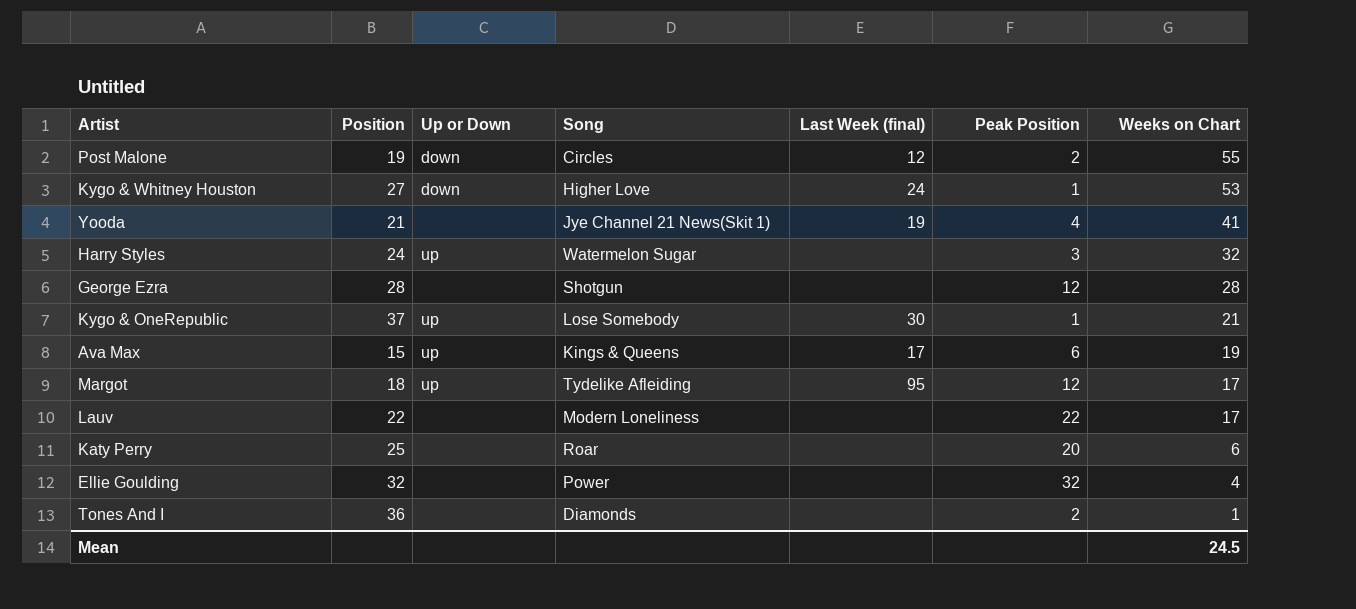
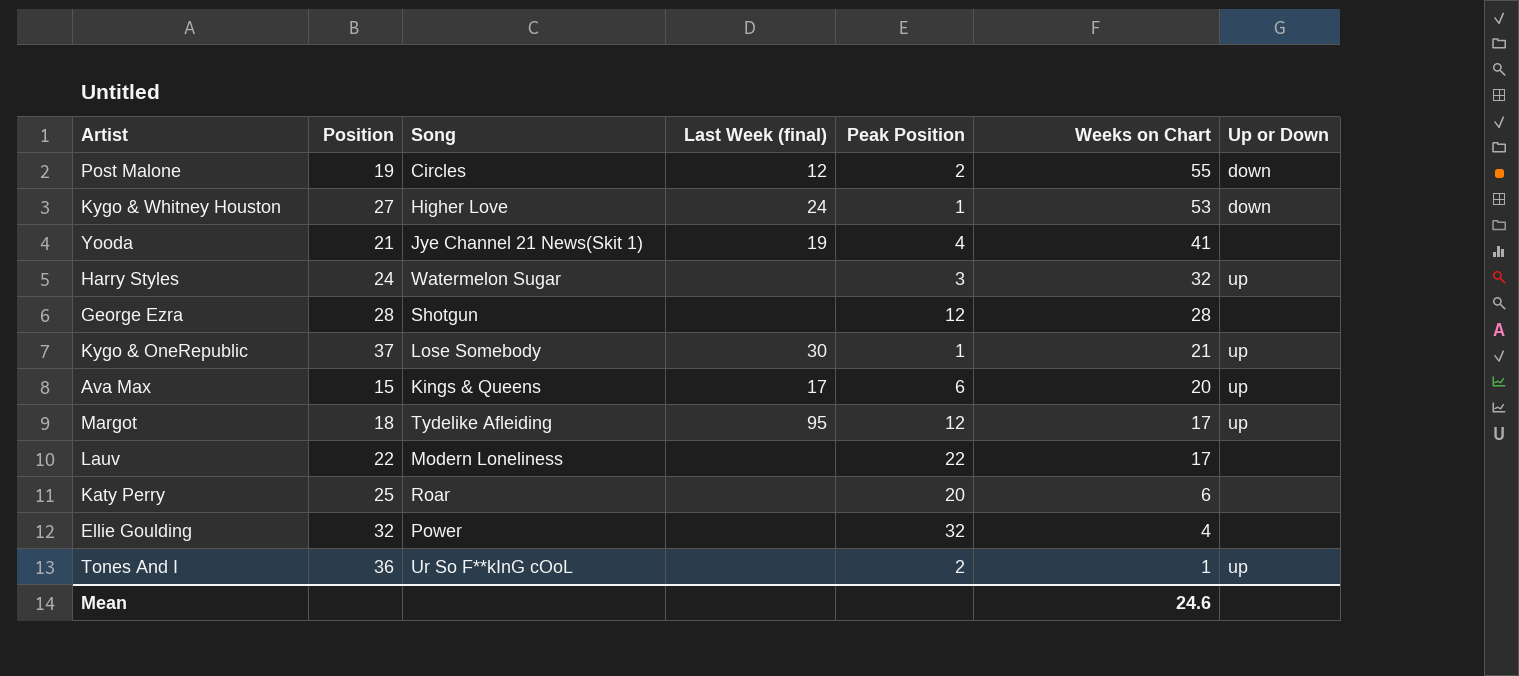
column Up or Down | position: 3 -> 7
Ava Max | Weeks on Chart: 19 -> 20
Tones And I | Song: Diamonds -> Ur So F**kInG cOoL
Tones And I | Up or Down: none -> up
Mean | Weeks on Chart: 24.5 -> 24.6

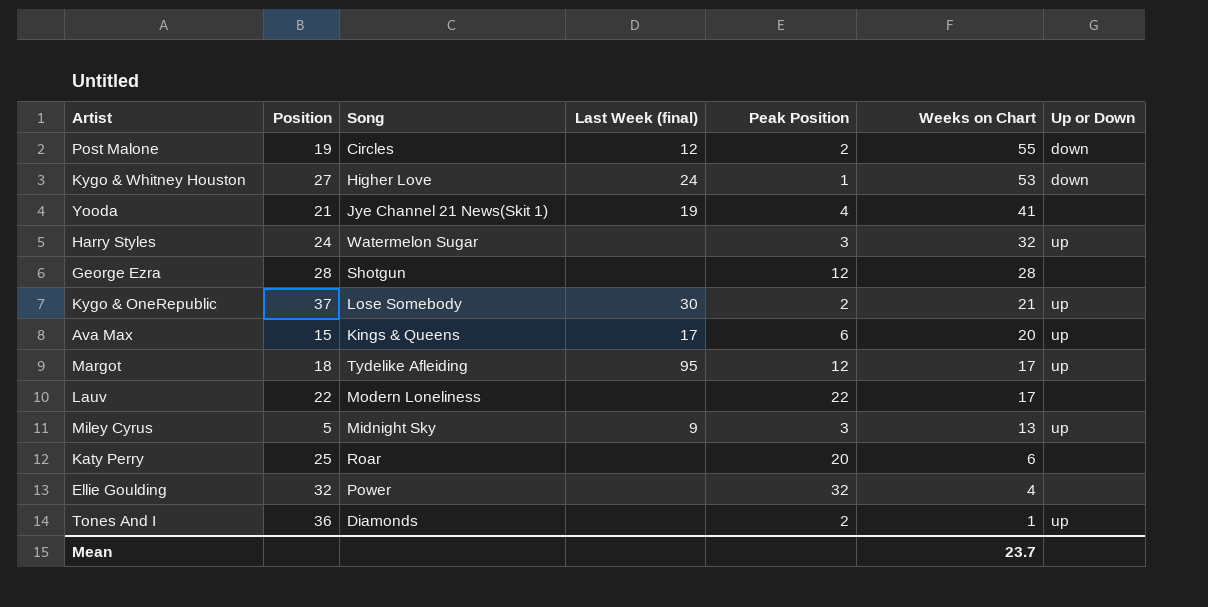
Kygo & OneRepublic | Peak Position: 1 -> 2
row Miley Cyrus: none -> 5 | Midnight Sky | 9 | 3 | 13 | up
Tones And I | Song: Ur So F**kInG cOoL -> Diamonds
Mean | Weeks on Chart: 24.6 -> 23.7

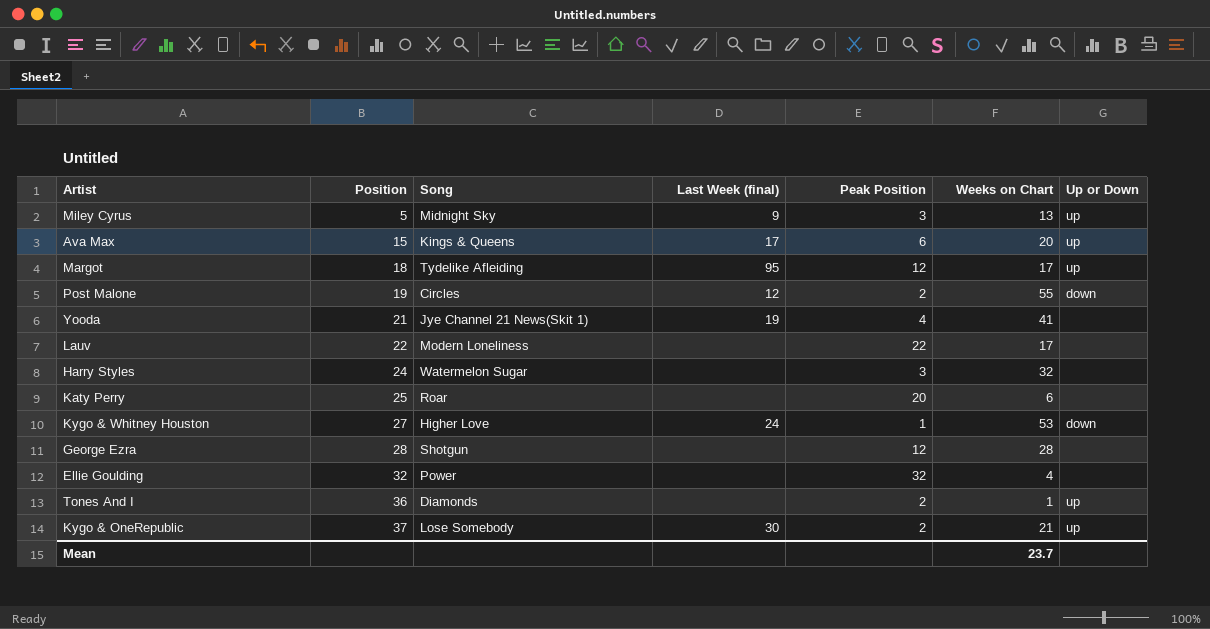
row order: Weeks on Chart descending -> Position ascending
Harry Styles | Up or Down: up -> none

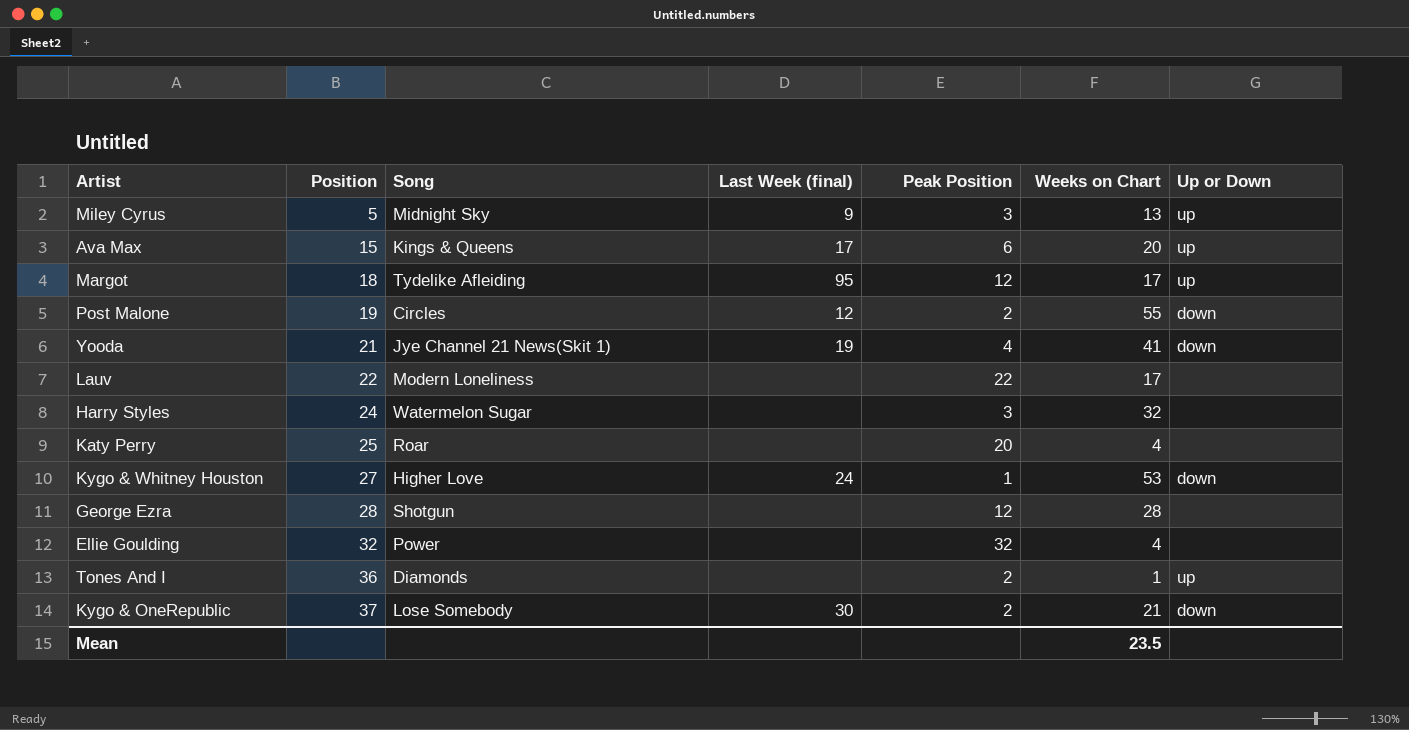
Yooda | Up or Down: none -> down
Katy Perry | Weeks on Chart: 6 -> 4
Kygo & OneRepublic | Up or Down: up -> down
Mean | Weeks on Chart: 23.7 -> 23.5

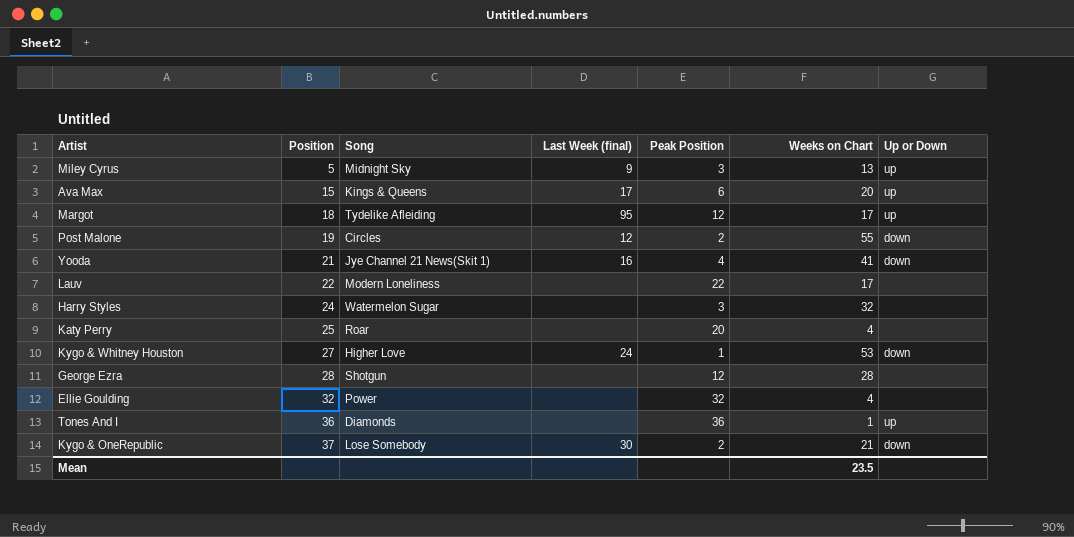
Yooda | Last Week (final): 19 -> 16
Tones And I | Peak Position: 2 -> 36

